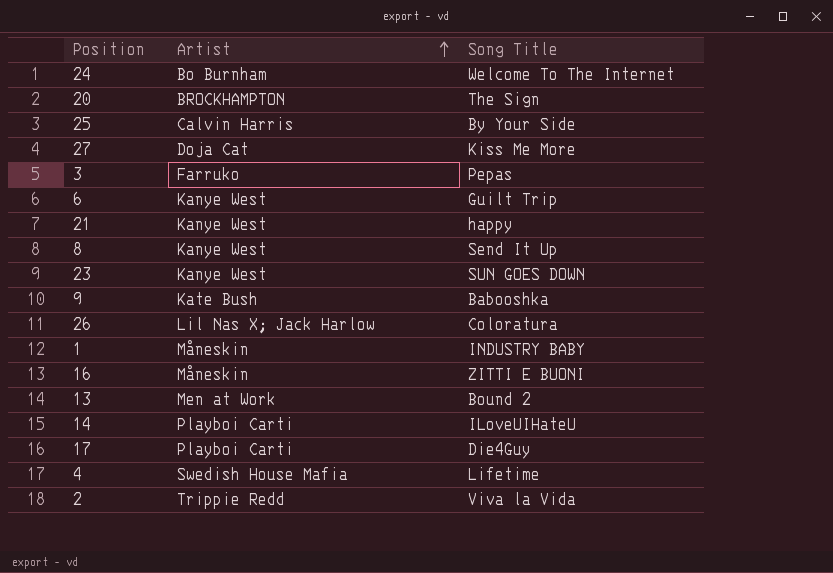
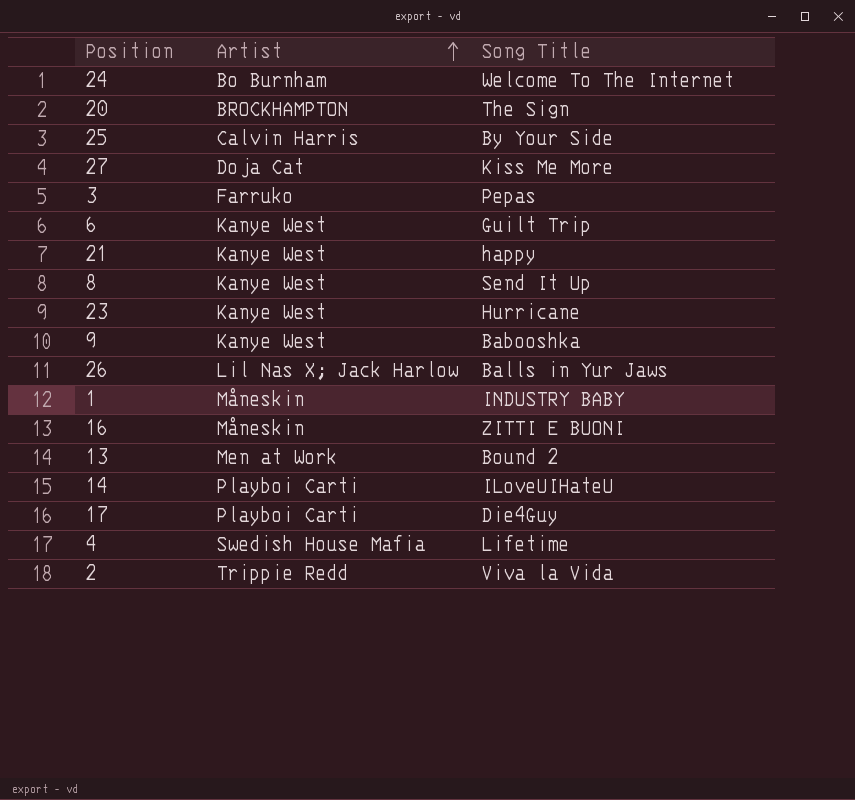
23 | Song Title: SUN GOES DOWN -> Hurricane
9 | Artist: Kate Bush -> Kanye West
26 | Song Title: Coloratura -> Balls in Yur Jaws

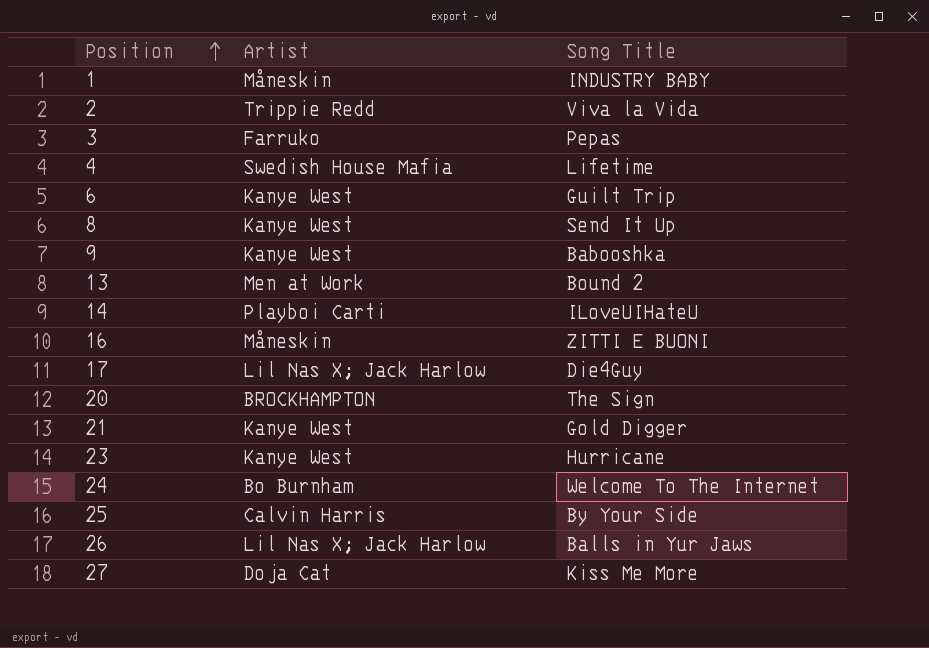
row order: Artist ascending -> Position ascending
17 | Artist: Playboi Carti -> Lil Nas X; Jack Harlow
21 | Song Title: happy -> Gold Digger

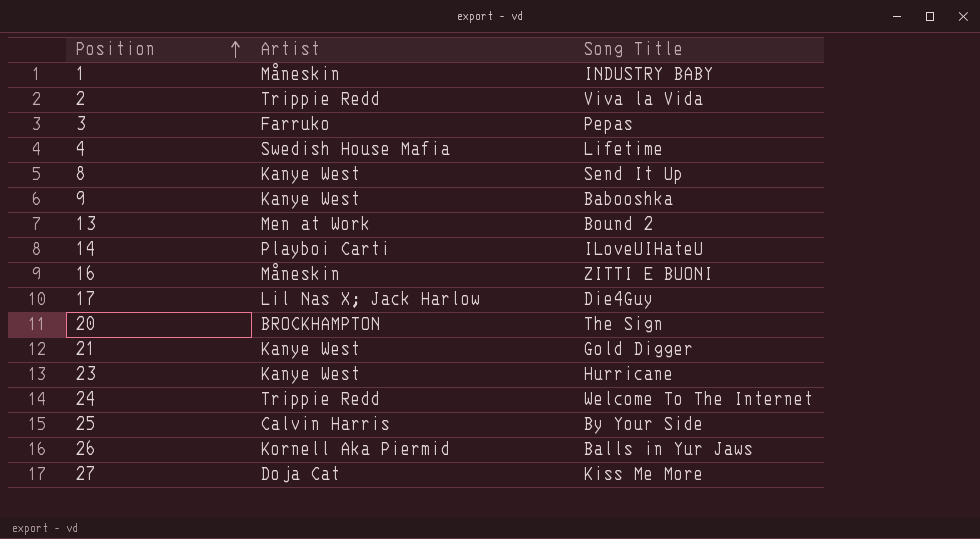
row 6: Kanye West | Guilt Trip -> none
24 | Artist: Bo Burnham -> Trippie Redd
26 | Artist: Lil Nas X; Jack Harlow -> Kornell Aka Piermid

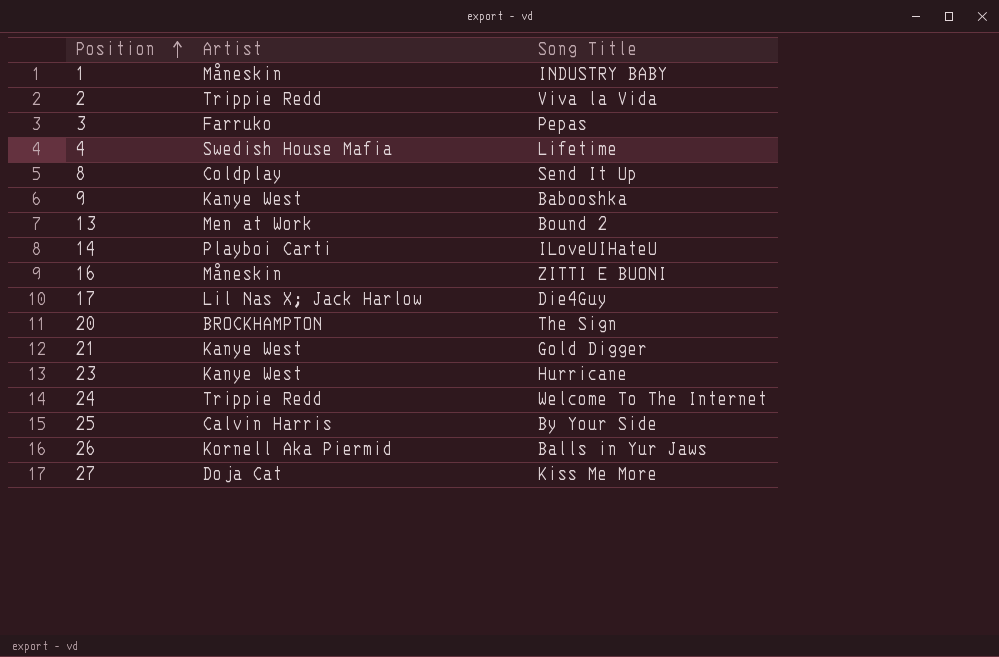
8 | Artist: Kanye West -> Coldplay

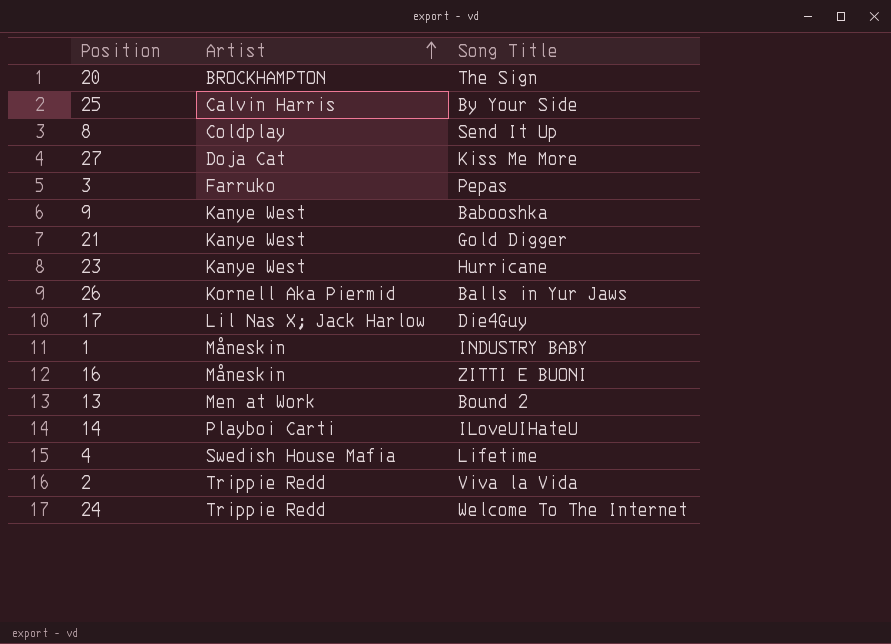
row order: Position ascending -> Artist ascending

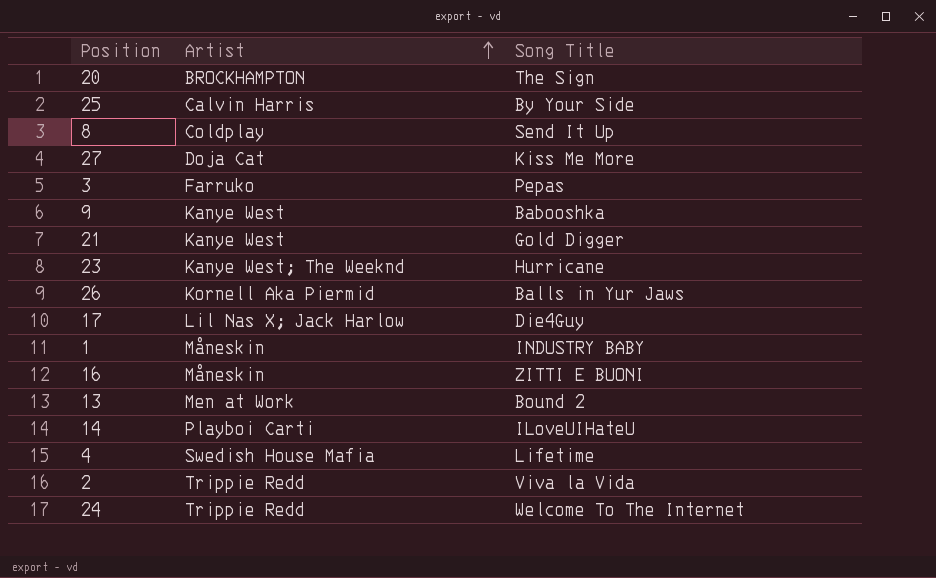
23 | Artist: Kanye West -> Kanye West; The Weeknd

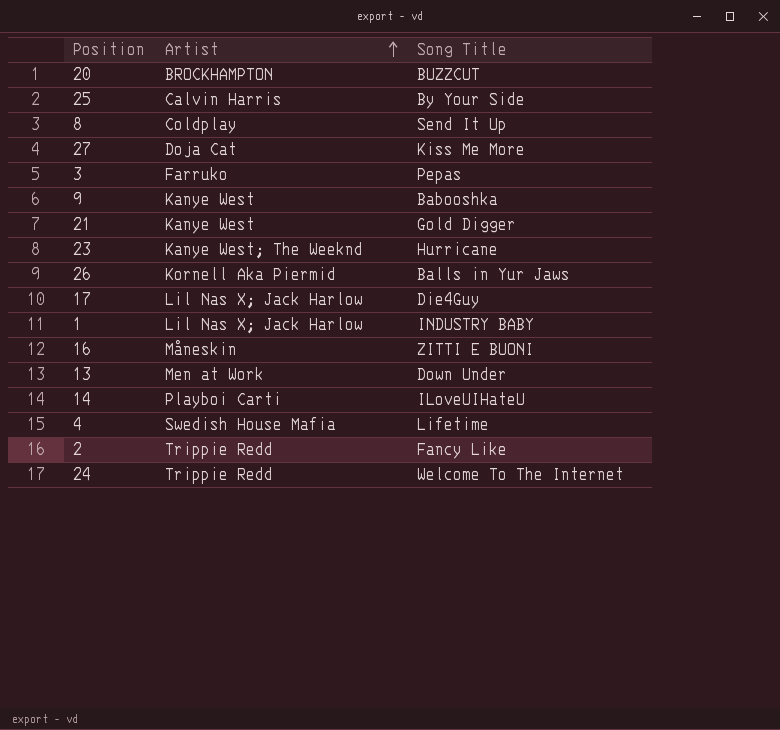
20 | Song Title: The Sign -> BUZZCUT
1 | Artist: Måneskin -> Lil Nas X; Jack Harlow
13 | Song Title: Bound 2 -> Down Under
2 | Song Title: Viva la Vida -> Fancy Like

